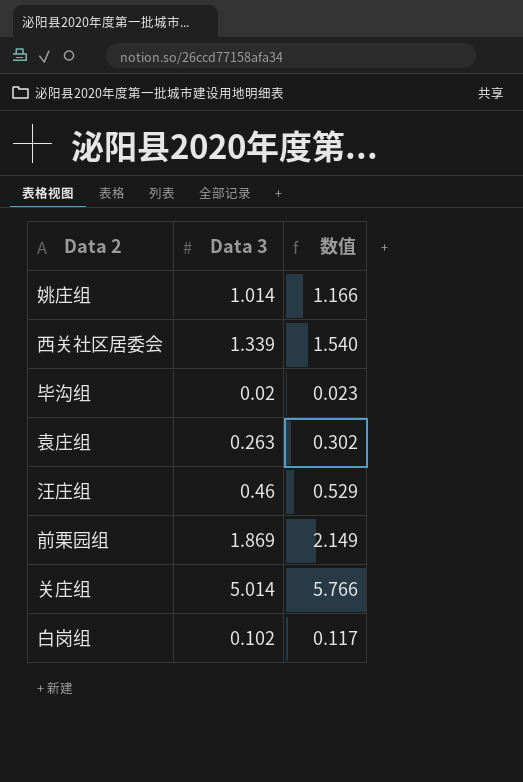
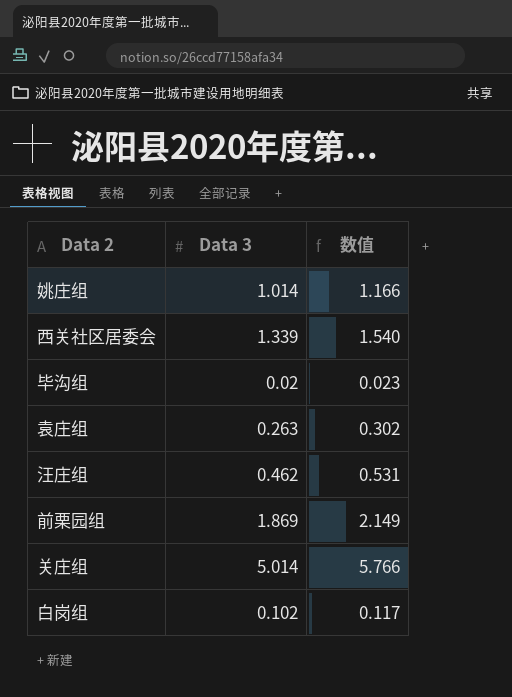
汪庄组 | Data 3: 0.46 -> 0.462
汪庄组 | 数值: 0.529 -> 0.531

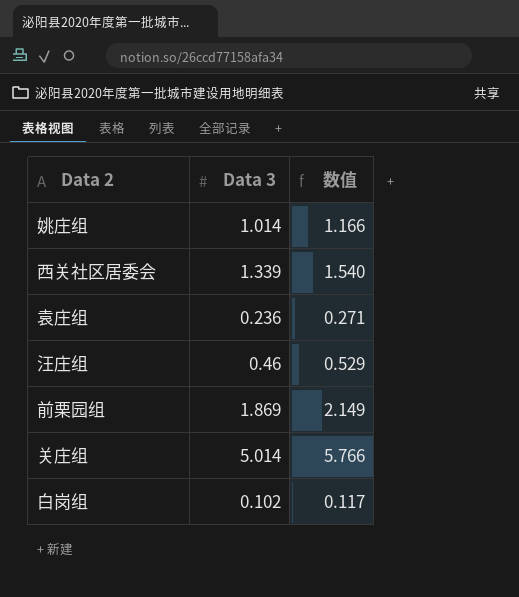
row 毕沟组: 0.02 | 0.023 -> none
袁庄组 | Data 3: 0.263 -> 0.236
袁庄组 | 数值: 0.302 -> 0.271
汪庄组 | Data 3: 0.462 -> 0.46
汪庄组 | 数值: 0.531 -> 0.529

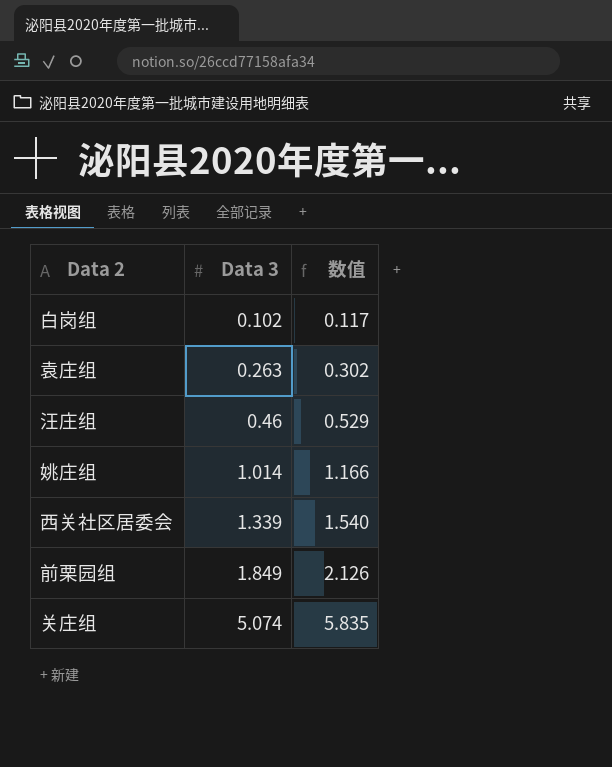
row order: none -> Data 3 ascending
袁庄组 | Data 3: 0.236 -> 0.263
袁庄组 | 数值: 0.271 -> 0.302
前栗园组 | Data 3: 1.869 -> 1.849
前栗园组 | 数值: 2.149 -> 2.126
关庄组 | Data 3: 5.014 -> 5.074
关庄组 | 数值: 5.766 -> 5.835

